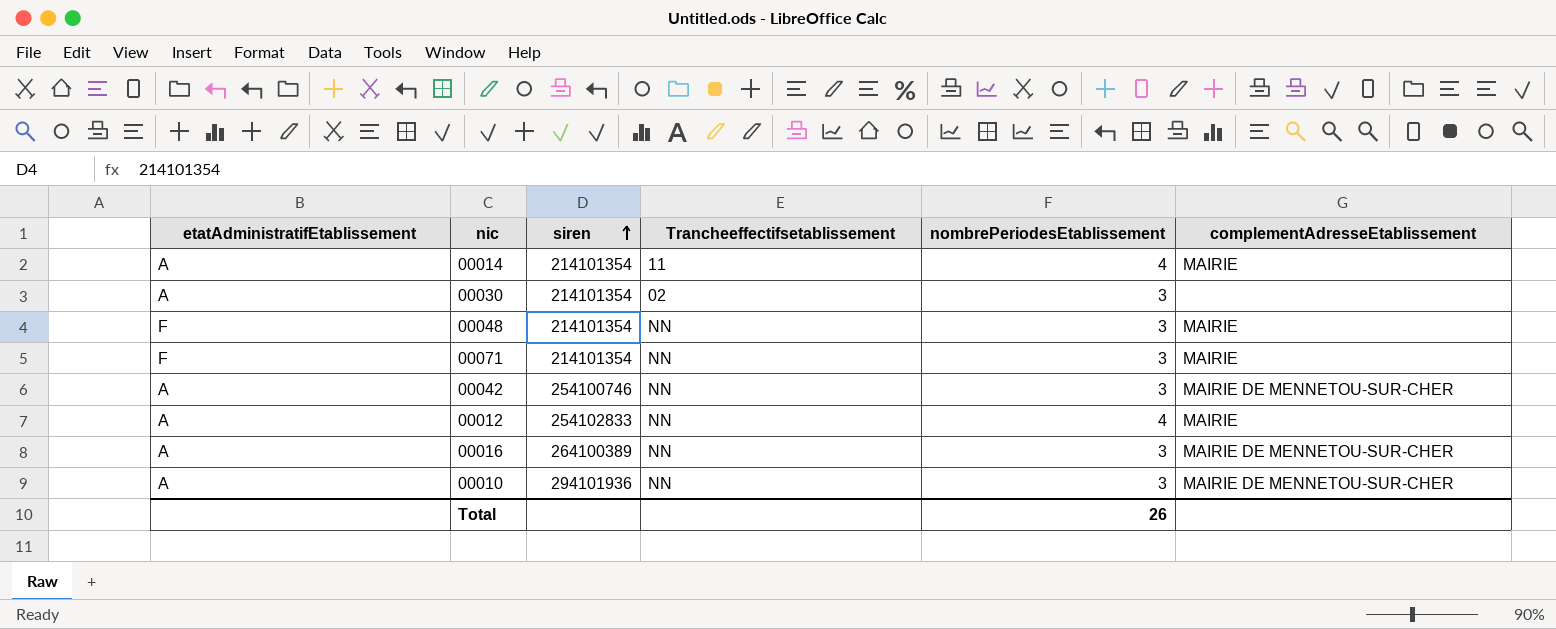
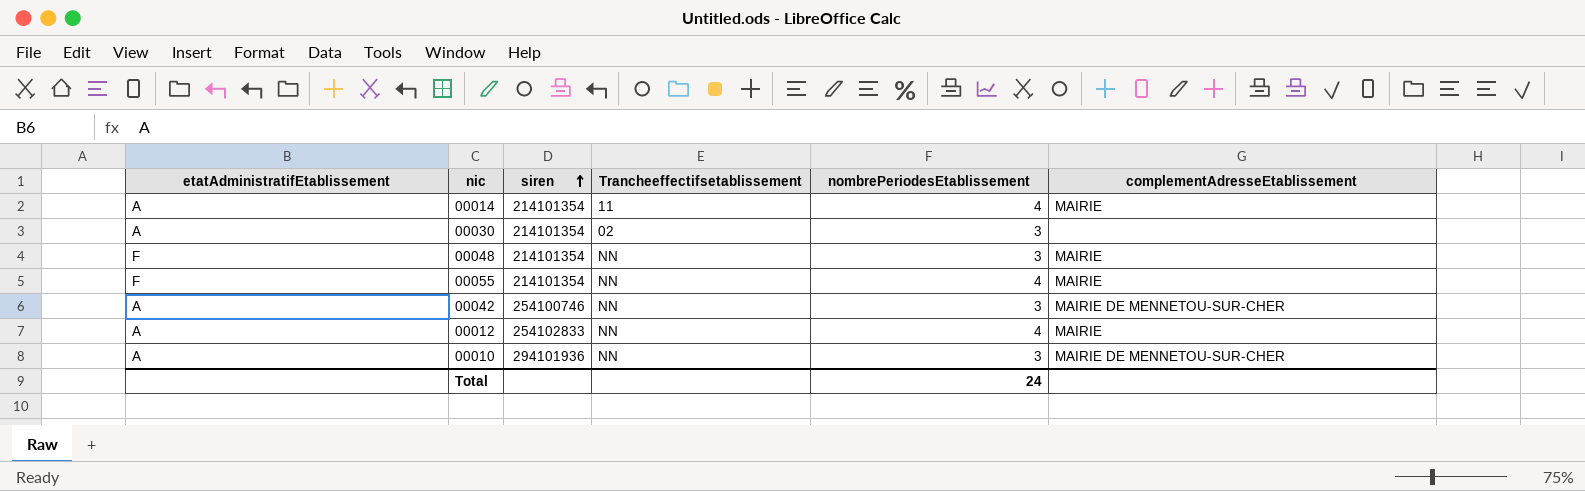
row 00071: F | 214101354 | NN | 3 | MAIRIE -> none
row 00016: A | 264100389 | NN | 3 | MAIRIE DE MENNETOU-SUR-CHER -> none
row 00055: none -> F | 214101354 | NN | 4 | MAIRIE
Total | nombrePeriodesEtablissement: 26 -> 24

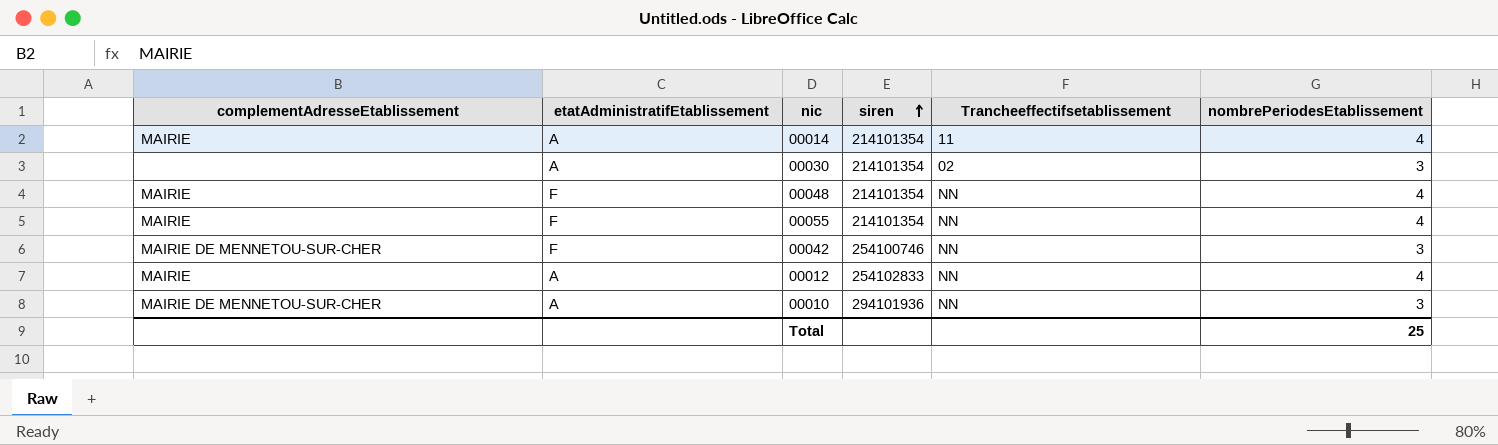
column complementAdresseEtablissement | position: 6 -> 1
00048 | nombrePeriodesEtablissement: 3 -> 4
00042 | etatAdministratifEtablissement: A -> F
Total | nombrePeriodesEtablissement: 24 -> 25

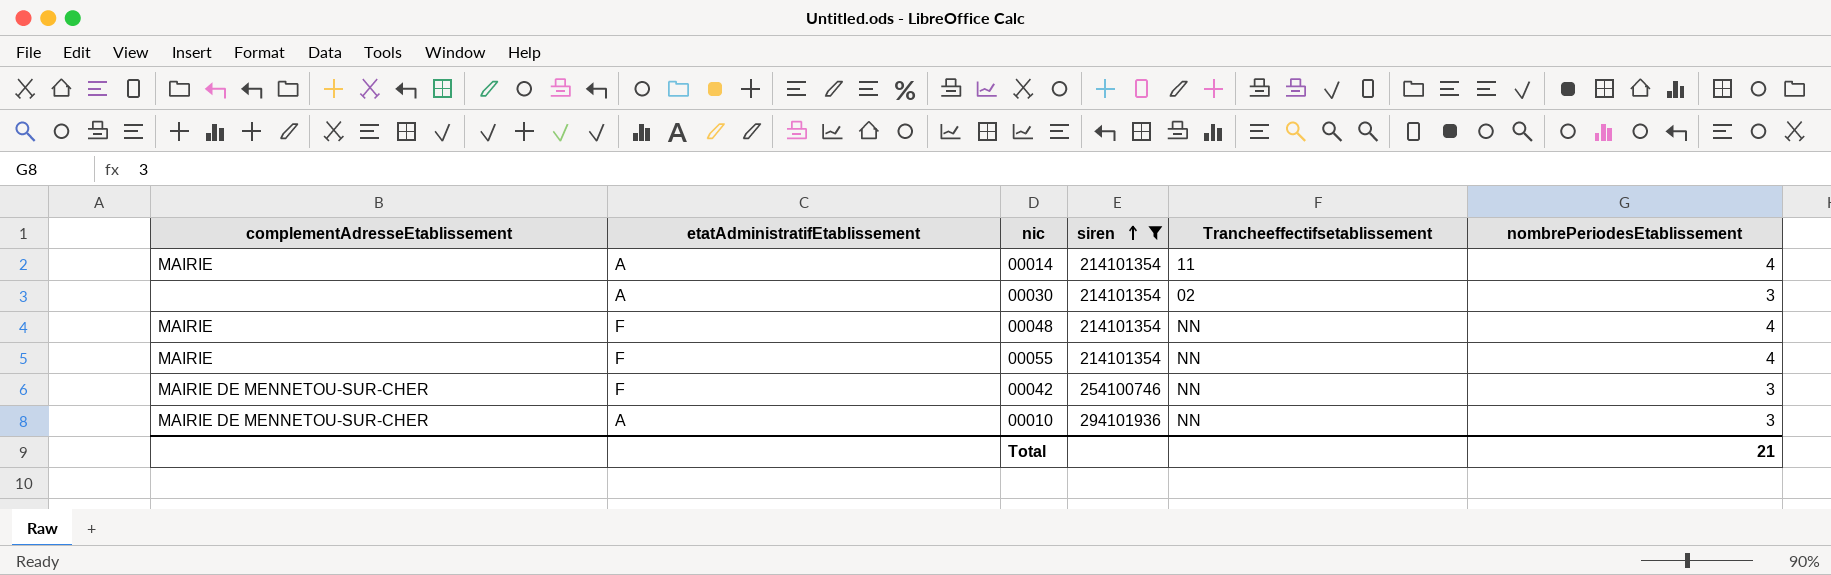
filter: none -> siren != 254102833
Total | nombrePeriodesEtablissement: 25 -> 21

